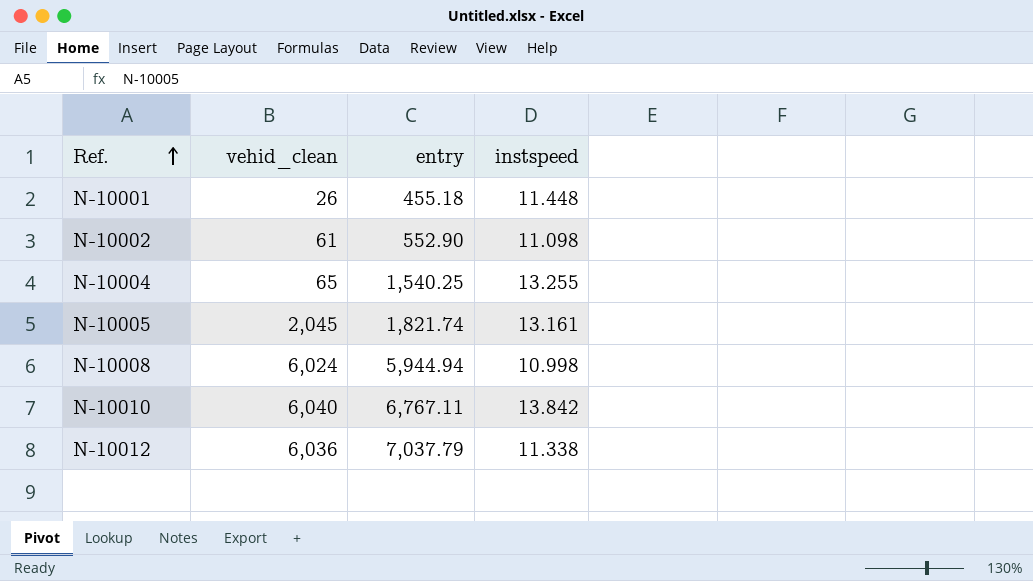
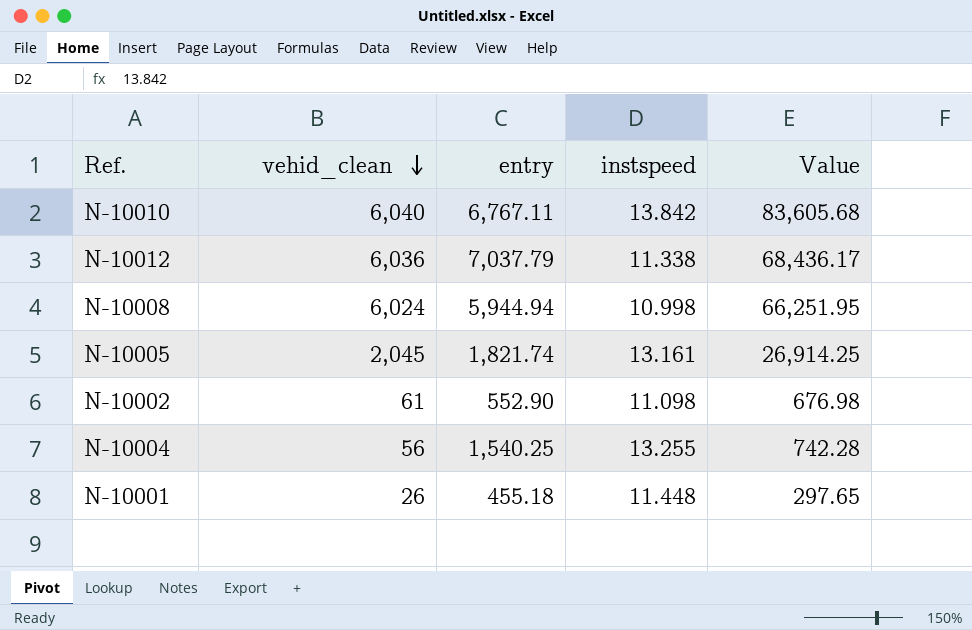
row order: Ref. ascending -> vehid_clean descending
column Value | formula: none -> [vehid_clean] * [instspeed]
N-10004 | vehid_clean: 65 -> 56

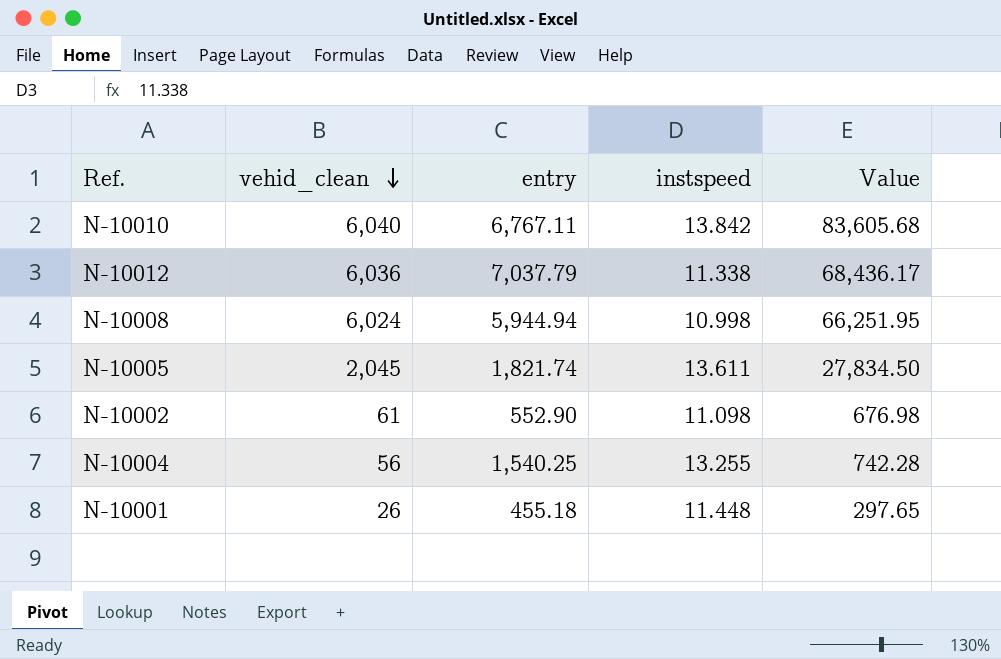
N-10005 | instspeed: 13.161 -> 13.611
N-10005 | Value: 26,914.25 -> 27,834.50

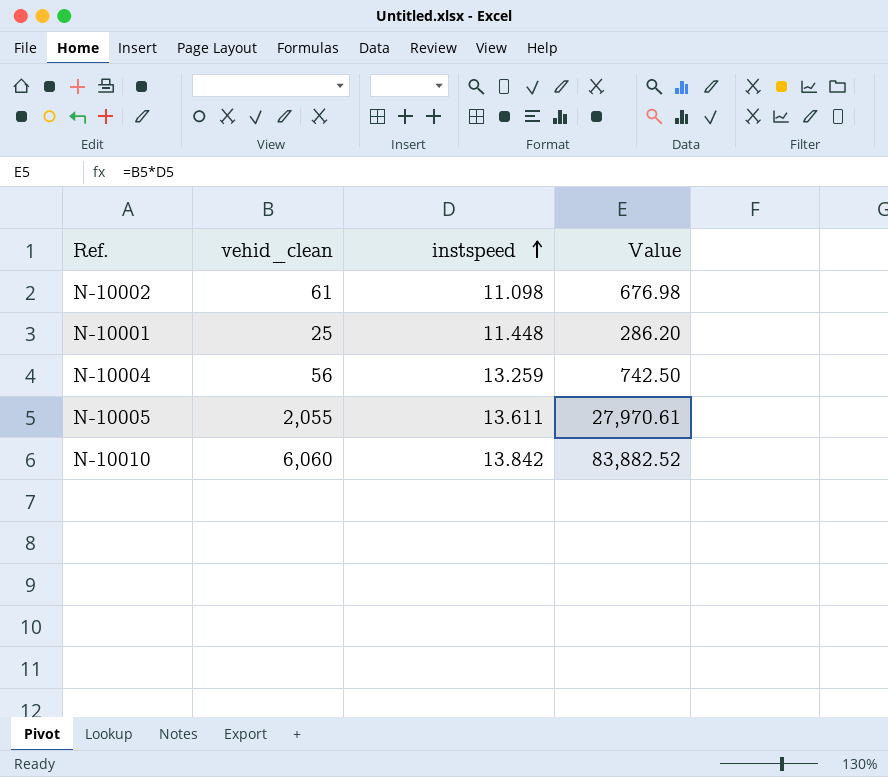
row order: vehid_clean descending -> instspeed ascending
column entry | position: 3 -> none
row N-10012: 6,036 | 7,037.79 | 11.338 | 68,436.17 -> none
row N-10008: 6,024 | 5,944.94 | 10.998 | 66,251.95 -> none
N-10001 | vehid_clean: 26 -> 25
N-10001 | Value: 297.65 -> 286.20
N-10004 | instspeed: 13.255 -> 13.259
N-10004 | Value: 742.28 -> 742.50
N-10005 | vehid_clean: 2,045 -> 2,055
N-10005 | Value: 27,834.50 -> 27,970.61
N-10010 | vehid_clean: 6,040 -> 6,060
N-10010 | Value: 83,605.68 -> 83,882.52

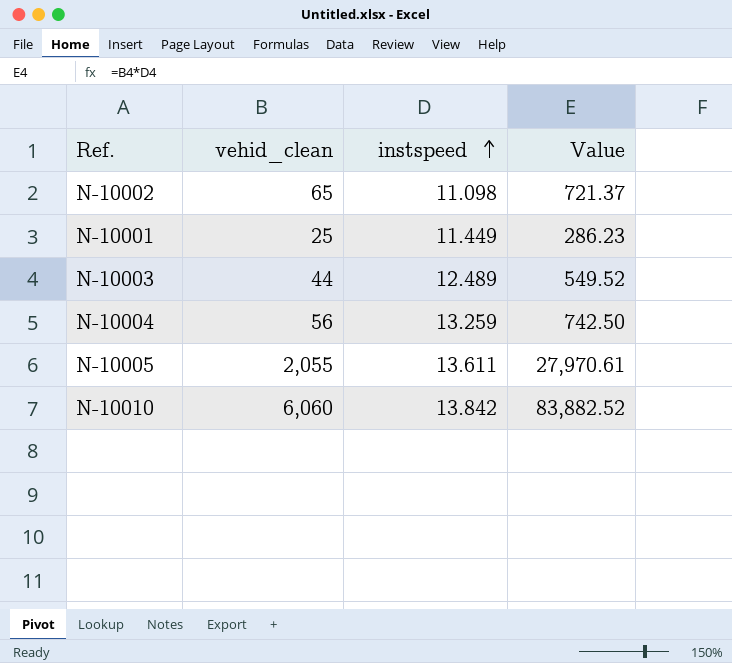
N-10002 | vehid_clean: 61 -> 65
N-10002 | Value: 676.98 -> 721.37
N-10001 | instspeed: 11.448 -> 11.449
N-10001 | Value: 286.20 -> 286.23
row N-10003: none -> 44 | 12.489 | 549.52

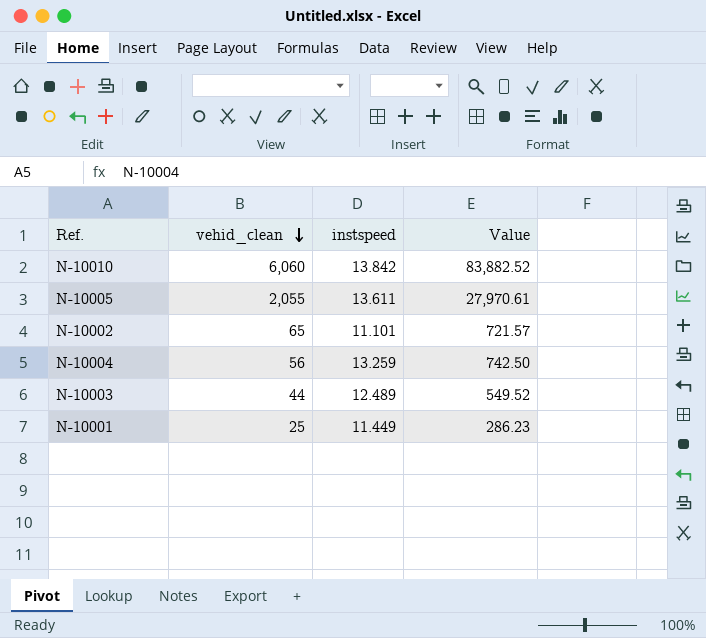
row order: instspeed ascending -> vehid_clean descending
N-10002 | instspeed: 11.098 -> 11.101
N-10002 | Value: 721.37 -> 721.57

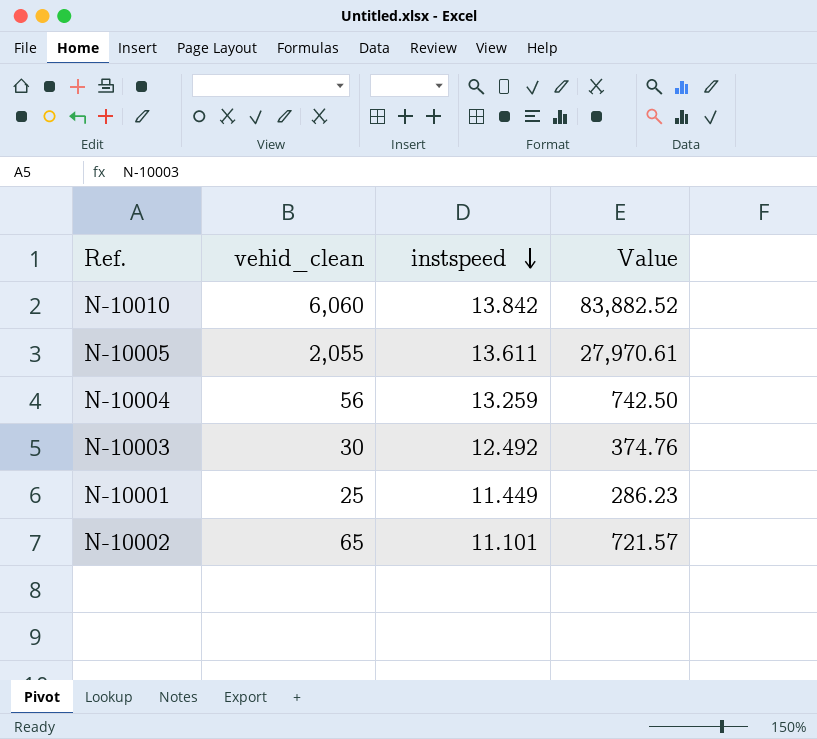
row order: vehid_clean descending -> instspeed descending
N-10003 | vehid_clean: 44 -> 30
N-10003 | instspeed: 12.489 -> 12.492
N-10003 | Value: 549.52 -> 374.76

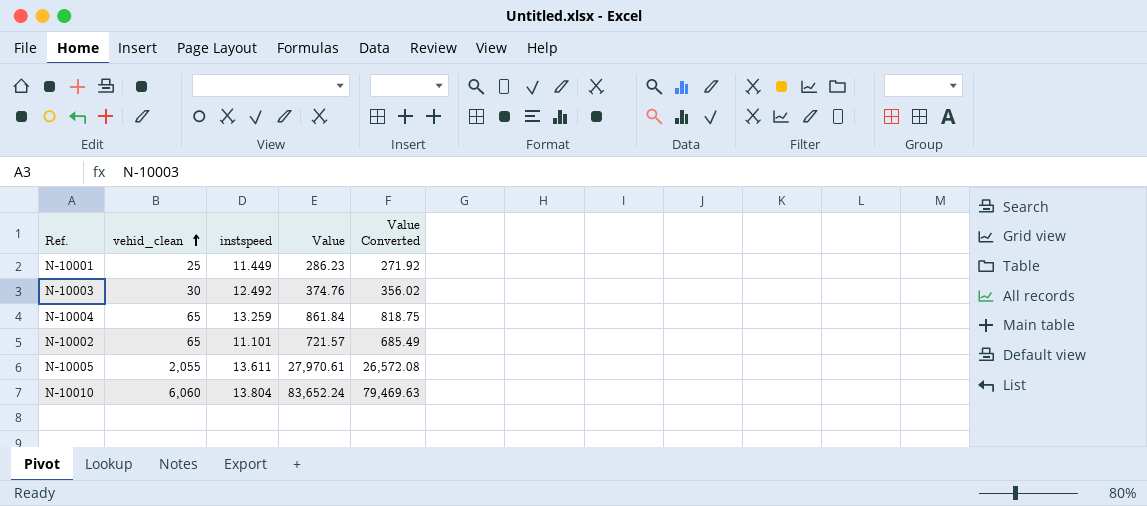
row order: instspeed descending -> vehid_clean ascending
column Value Converted | formula: none -> [Value] * 0.95
N-10004 | vehid_clean: 56 -> 65
N-10004 | Value: 742.50 -> 861.84
N-10010 | instspeed: 13.842 -> 13.804
N-10010 | Value: 83,882.52 -> 83,652.24

